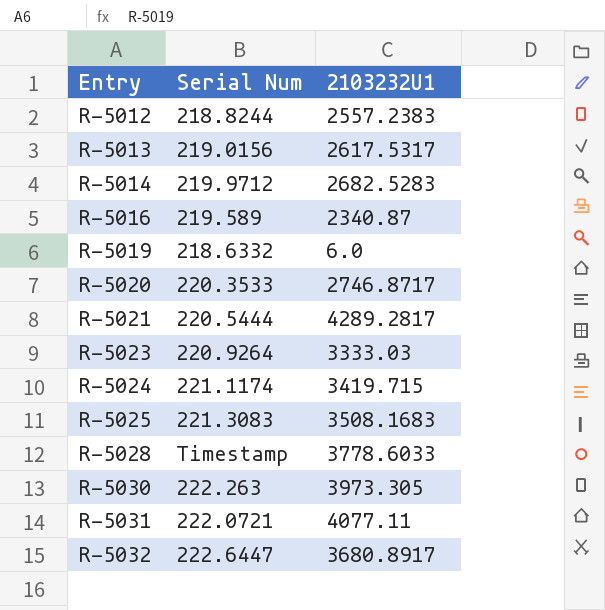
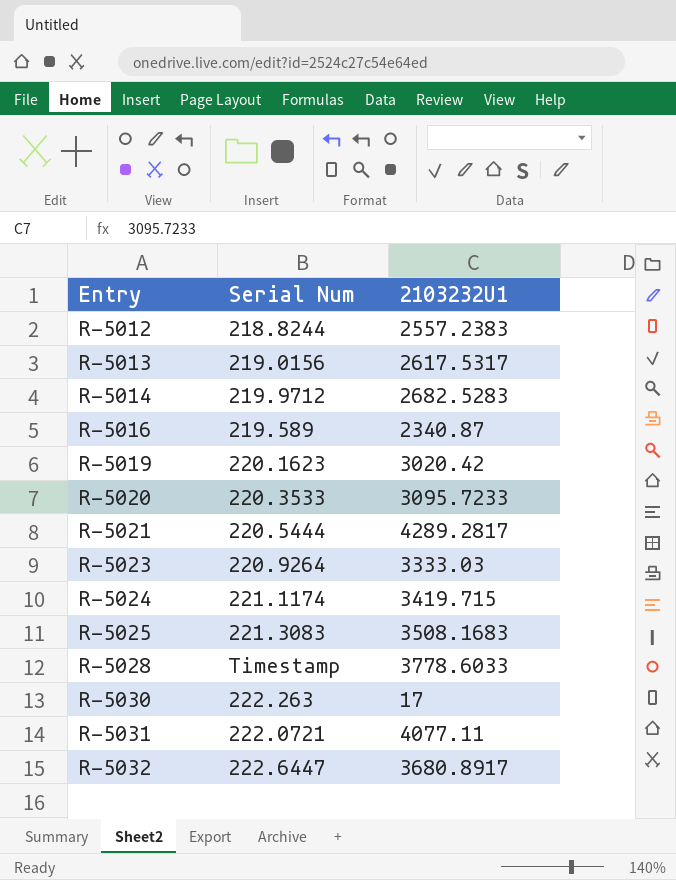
R-5019 | Serial Num: 218.6332 -> 220.1623
R-5019 | 2103232U1: 6.0 -> 3020.42
R-5020 | 2103232U1: 2746.8717 -> 3095.7233
R-5030 | 2103232U1: 3973.305 -> 17

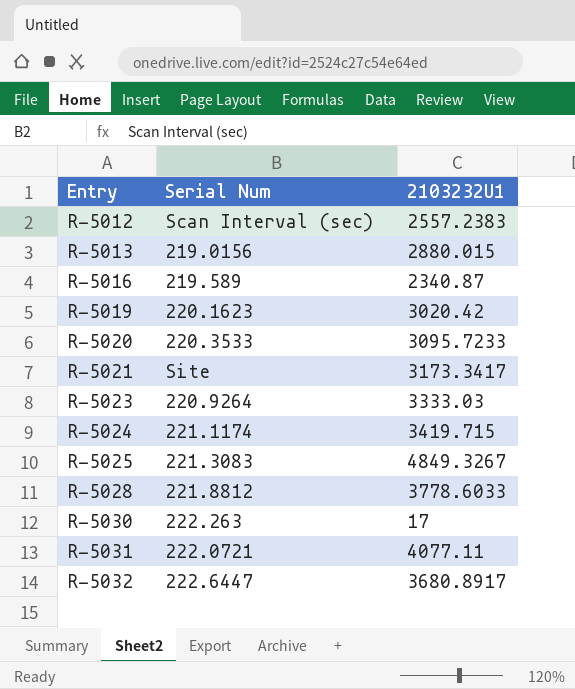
row R-5014: 219.9712 | 2682.5283 -> none
R-5012 | Serial Num: 218.8244 -> Scan Interval (sec)
R-5013 | 2103232U1: 2617.5317 -> 2880.015
R-5021 | Serial Num: 220.5444 -> Site
R-5021 | 2103232U1: 4289.2817 -> 3173.3417
R-5025 | 2103232U1: 3508.1683 -> 4849.3267
R-5028 | Serial Num: Timestamp -> 221.8812

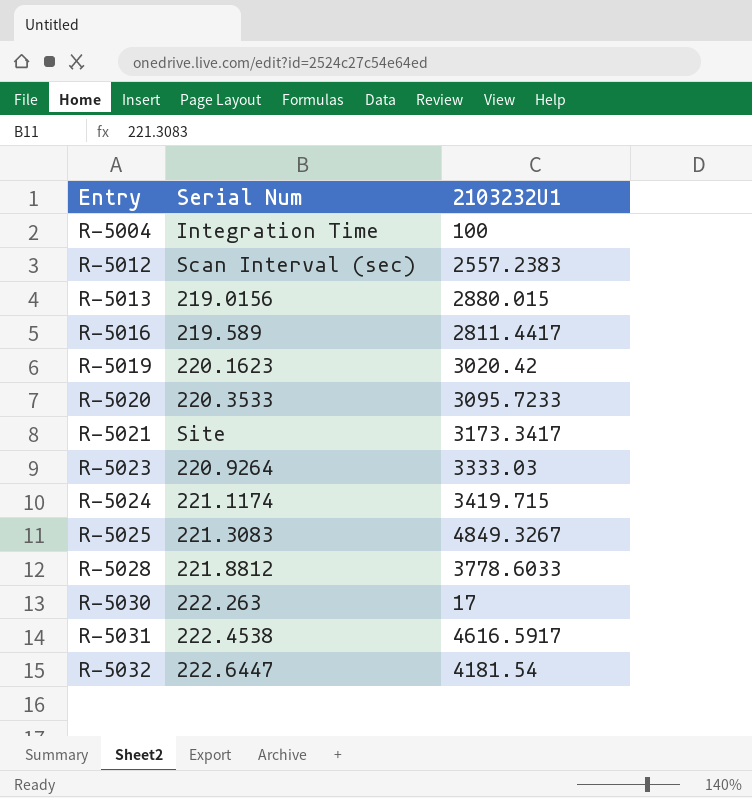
row R-5004: none -> Integration Time | 100
R-5016 | 2103232U1: 2340.87 -> 2811.4417
R-5031 | Serial Num: 222.0721 -> 222.4538
R-5031 | 2103232U1: 4077.11 -> 4616.5917
R-5032 | 2103232U1: 3680.8917 -> 4181.54

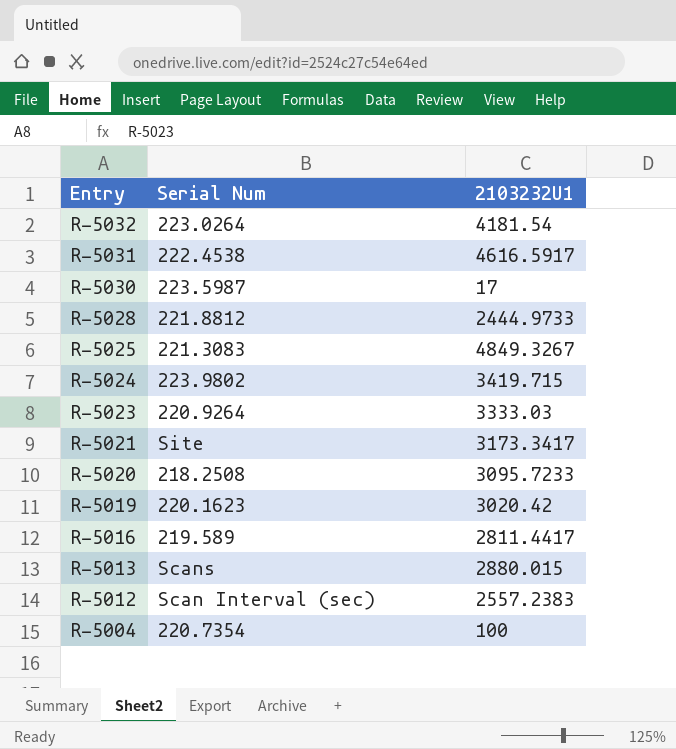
row order: Entry ascending -> Entry descending
R-5032 | Serial Num: 222.6447 -> 223.0264
R-5030 | Serial Num: 222.263 -> 223.5987
R-5028 | 2103232U1: 3778.6033 -> 2444.9733
R-5024 | Serial Num: 221.1174 -> 223.9802
R-5020 | Serial Num: 220.3533 -> 218.2508
R-5013 | Serial Num: 219.0156 -> Scans
R-5004 | Serial Num: Integration Time -> 220.7354

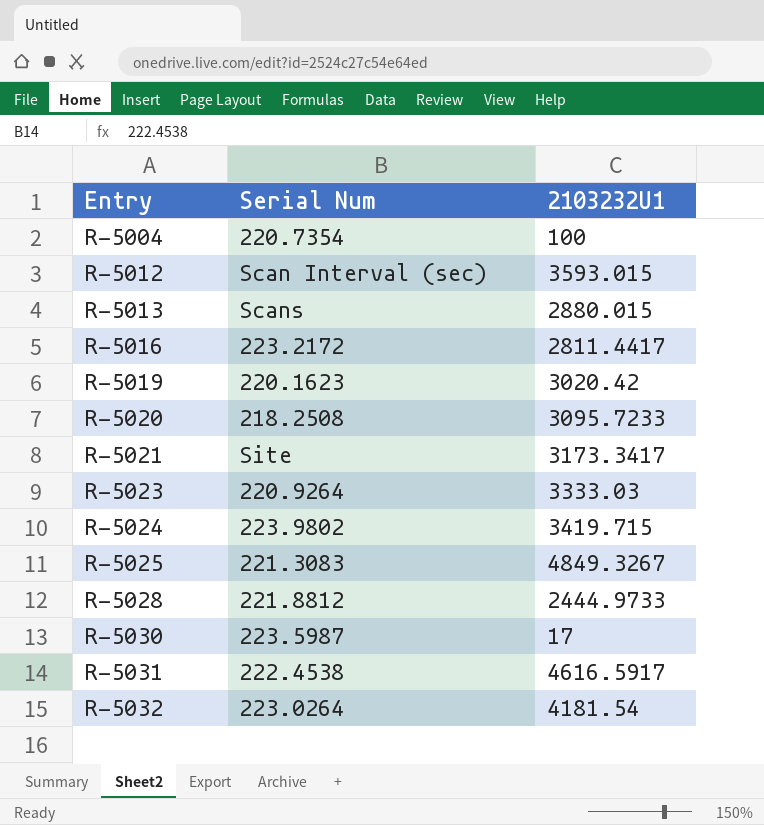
row order: Entry descending -> Entry ascending
R-5012 | 2103232U1: 2557.2383 -> 3593.015
R-5016 | Serial Num: 219.589 -> 223.2172

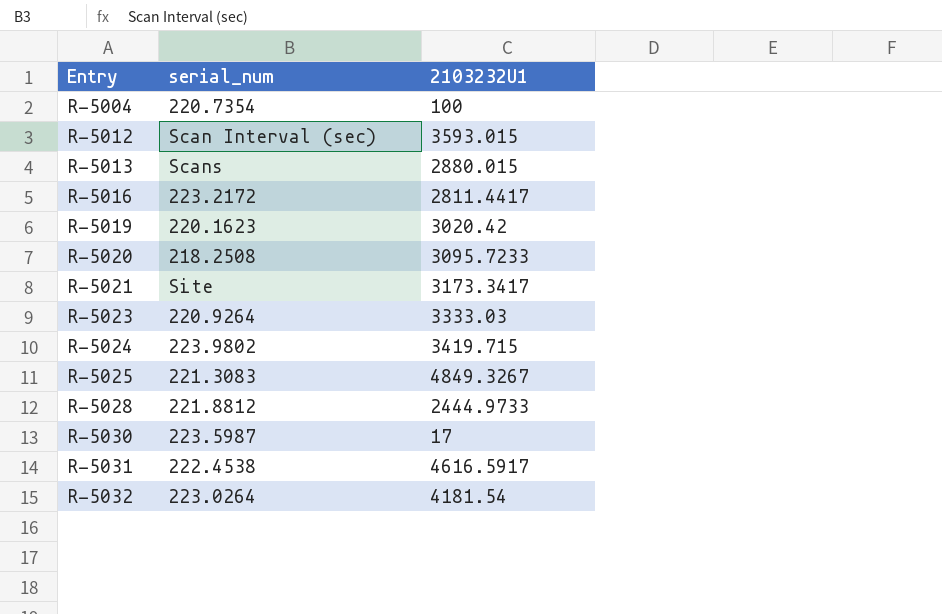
column name: Serial Num -> serial_num

